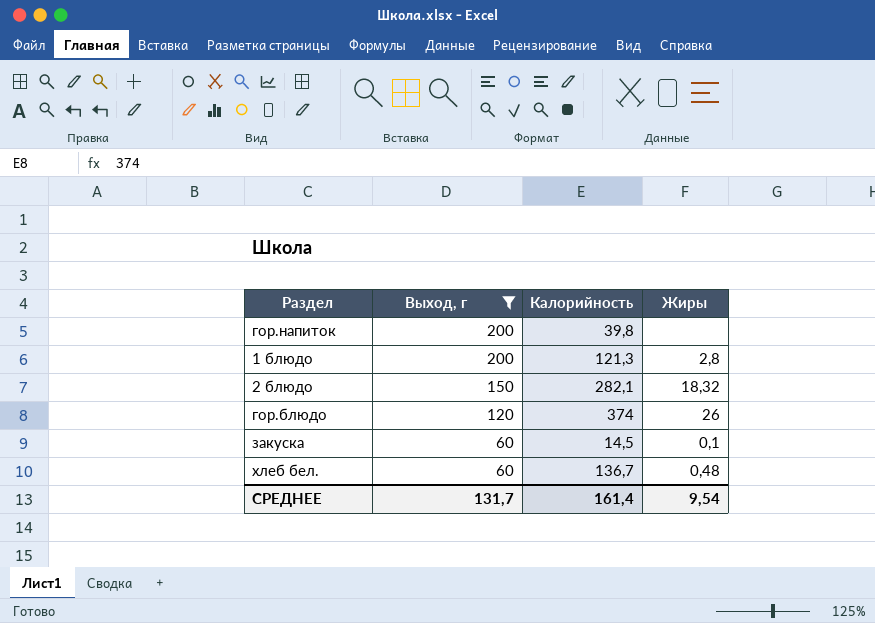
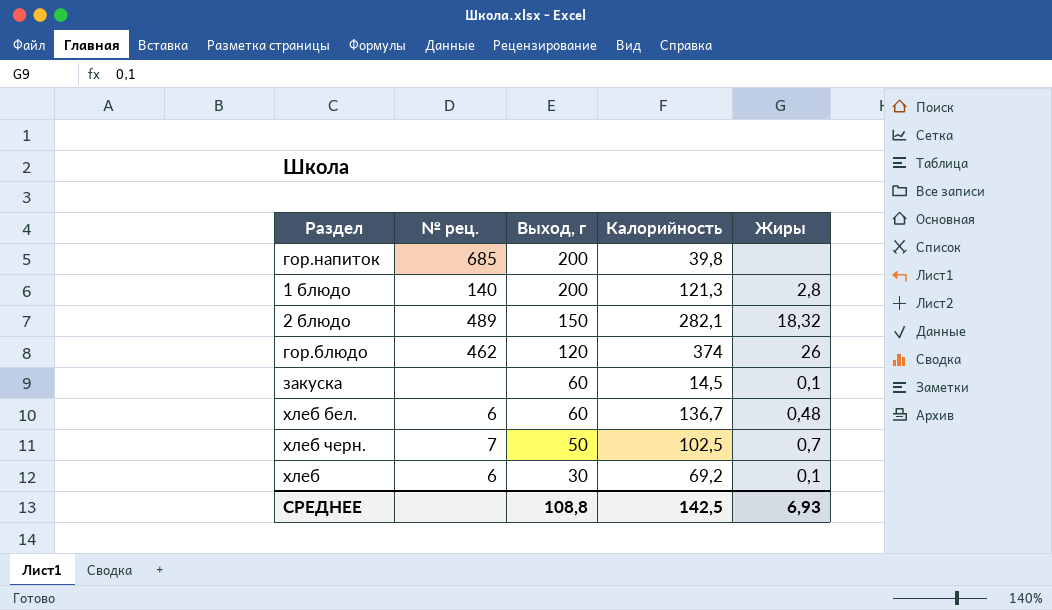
filter: Выход, г >= 60 -> none
column № рец. | position: none -> 2
СРЕДНЕЕ | Выход, г: 131,7 -> 108,8
СРЕДНЕЕ | Калорийность: 161,4 -> 142,5
СРЕДНЕЕ | Жиры: 9,54 -> 6,93

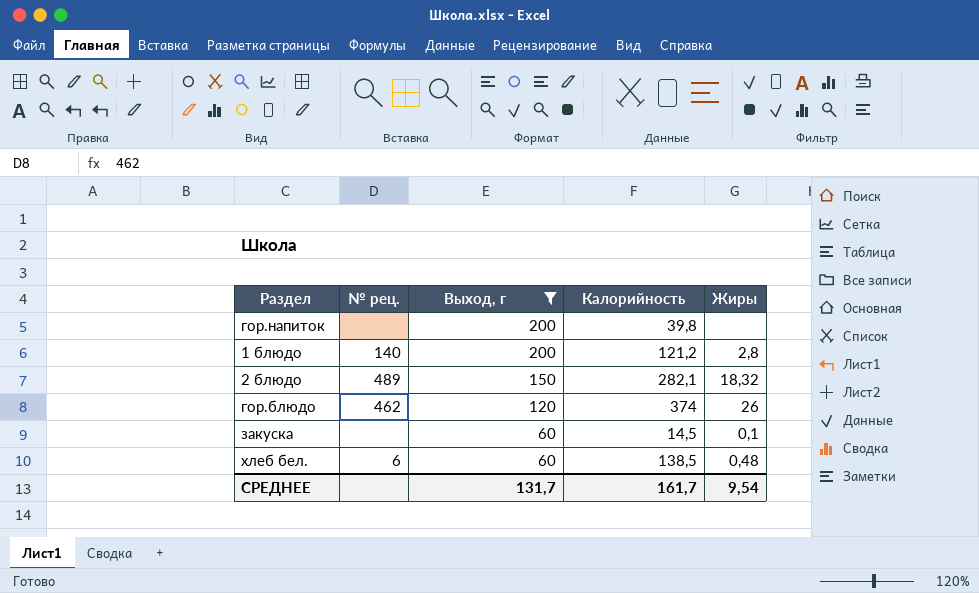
filter: none -> Выход, г >= 60
гор.напиток | № рец.: 685 -> none
1 блюдо | Калорийность: 121,3 -> 121,2
хлеб бел. | Калорийность: 136,7 -> 138,5
СРЕДНЕЕ | Выход, г: 108,8 -> 131,7
СРЕДНЕЕ | Калорийность: 142,5 -> 161,7
СРЕДНЕЕ | Жиры: 6,93 -> 9,54

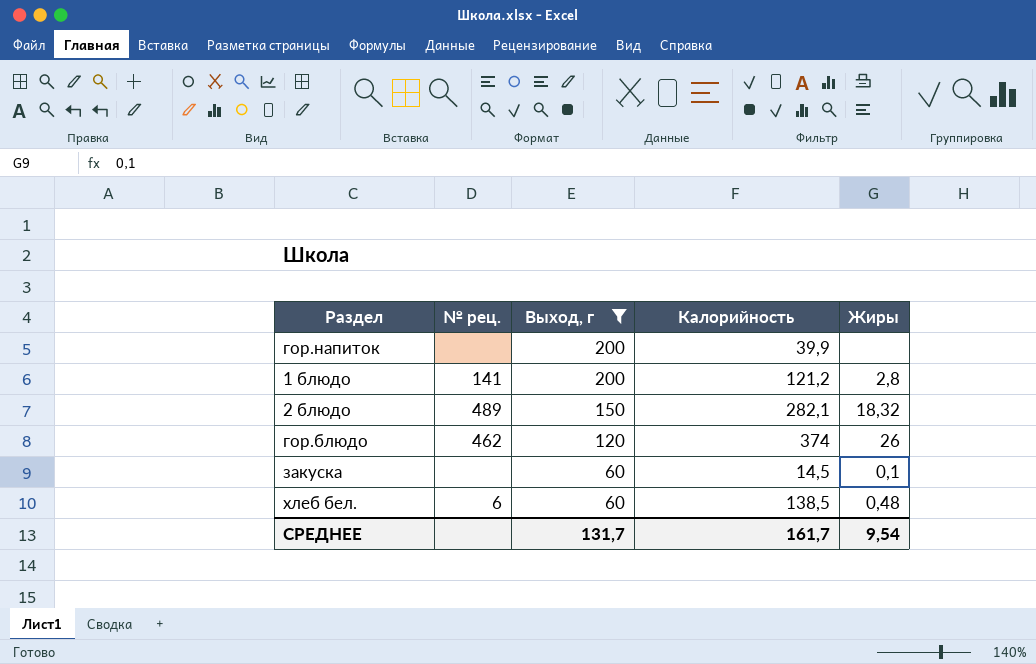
гор.напиток | Калорийность: 39,8 -> 39,9
1 блюдо | № рец.: 140 -> 141

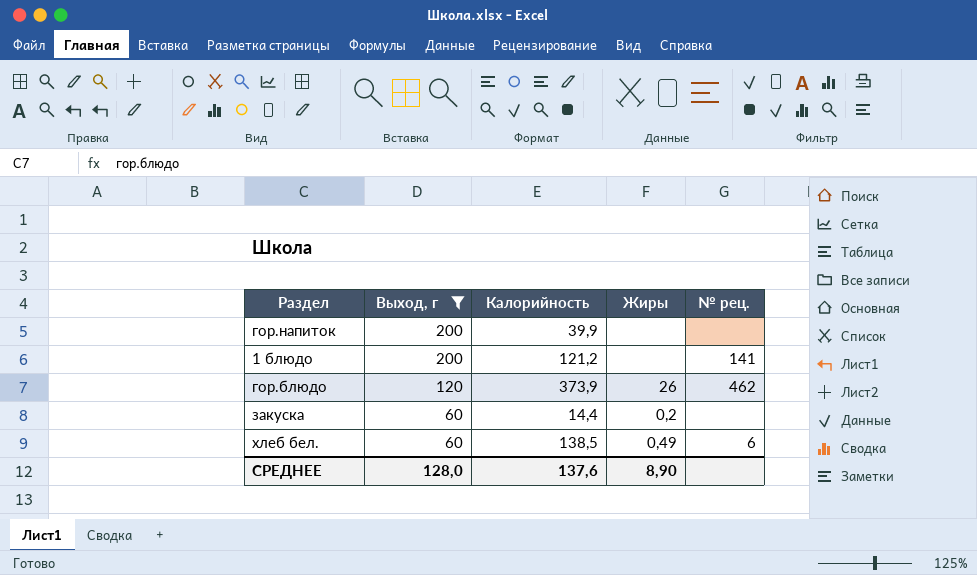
column № рец. | position: 2 -> 5
row 2 блюдо: 489 | 150 | 282,1 | 18,32 -> none
1 блюдо | Жиры: 2,8 -> none
гор.блюдо | Калорийность: 374 -> 373,9
закуска | Калорийность: 14,5 -> 14,4
закуска | Жиры: 0,1 -> 0,2
хлеб бел. | Жиры: 0,48 -> 0,49
СРЕДНЕЕ | Выход, г: 131,7 -> 128,0
СРЕДНЕЕ | Калорийность: 161,7 -> 137,6
СРЕДНЕЕ | Жиры: 9,54 -> 8,90

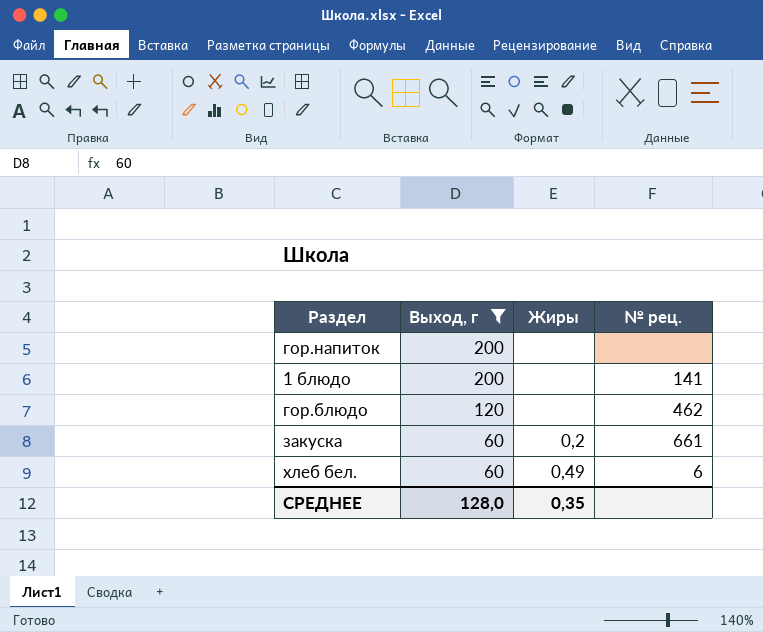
column Калорийность | position: 3 -> none
гор.блюдо | Жиры: 26 -> none
закуска | № рец.: none -> 661
СРЕДНЕЕ | Жиры: 8,90 -> 0,35

